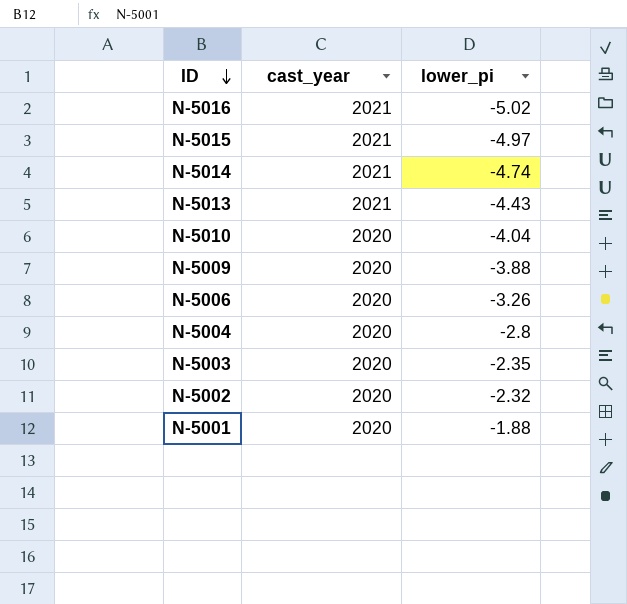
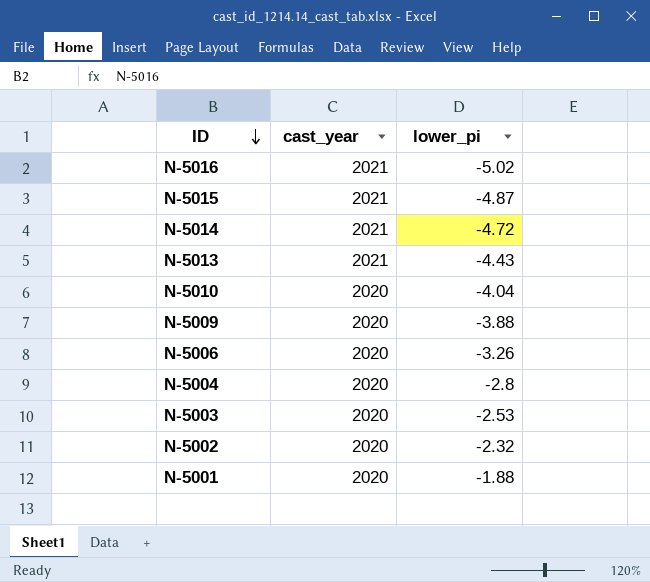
N-5015 | lower_pi: -4.97 -> -4.87
N-5014 | lower_pi: -4.74 -> -4.72
N-5003 | lower_pi: -2.35 -> -2.53

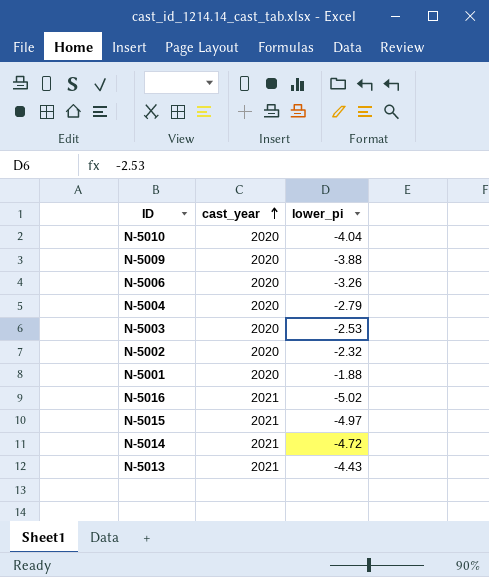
row order: ID descending -> cast_year ascending
N-5004 | lower_pi: -2.8 -> -2.79
N-5015 | lower_pi: -4.87 -> -4.97

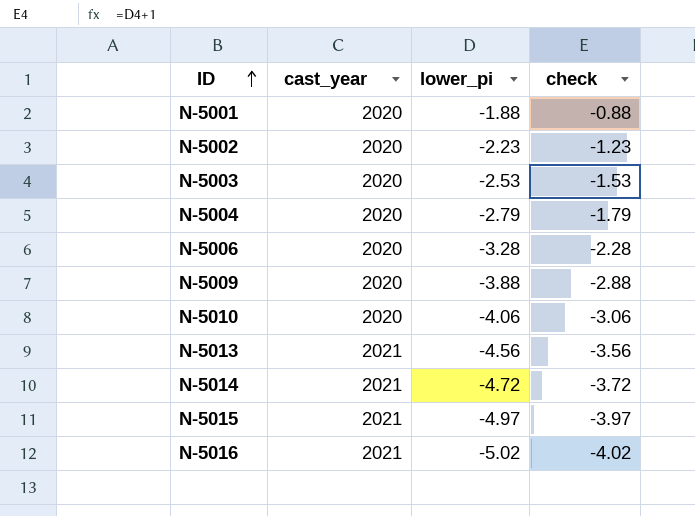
row order: cast_year ascending -> ID ascending
column check | formula: none -> [lower_pi] + 1
N-5002 | lower_pi: -2.32 -> -2.23
N-5006 | lower_pi: -3.26 -> -3.28
N-5010 | lower_pi: -4.04 -> -4.06
N-5013 | lower_pi: -4.43 -> -4.56

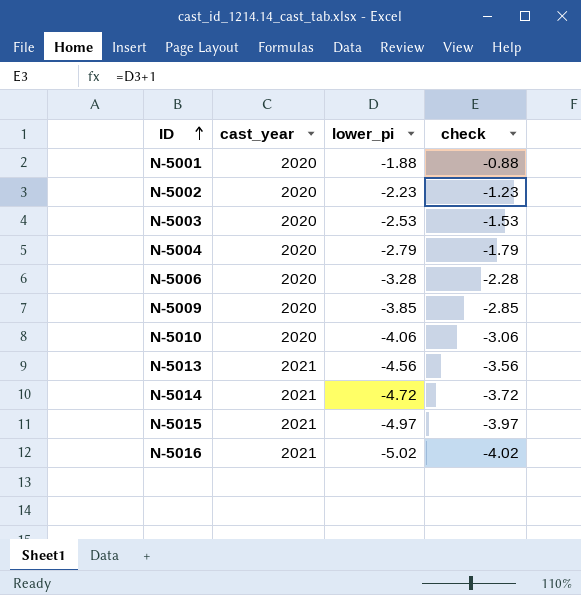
N-5009 | lower_pi: -3.88 -> -3.85
N-5009 | check: -2.88 -> -2.85

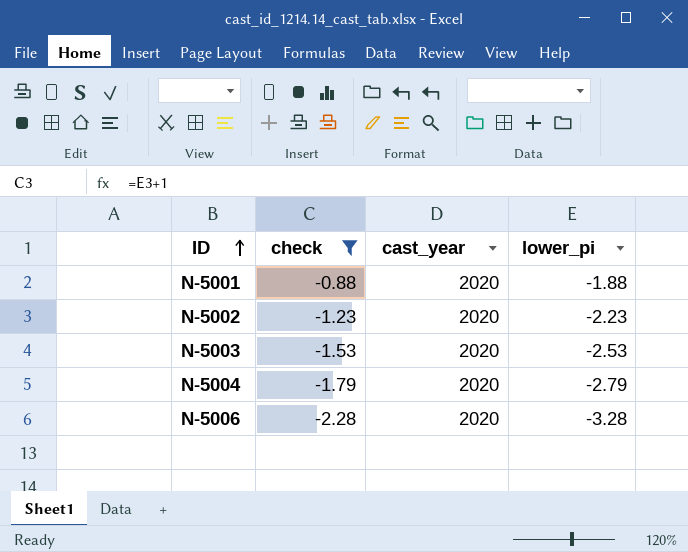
filter: none -> check >= -2.28
column check | position: 4 -> 2

